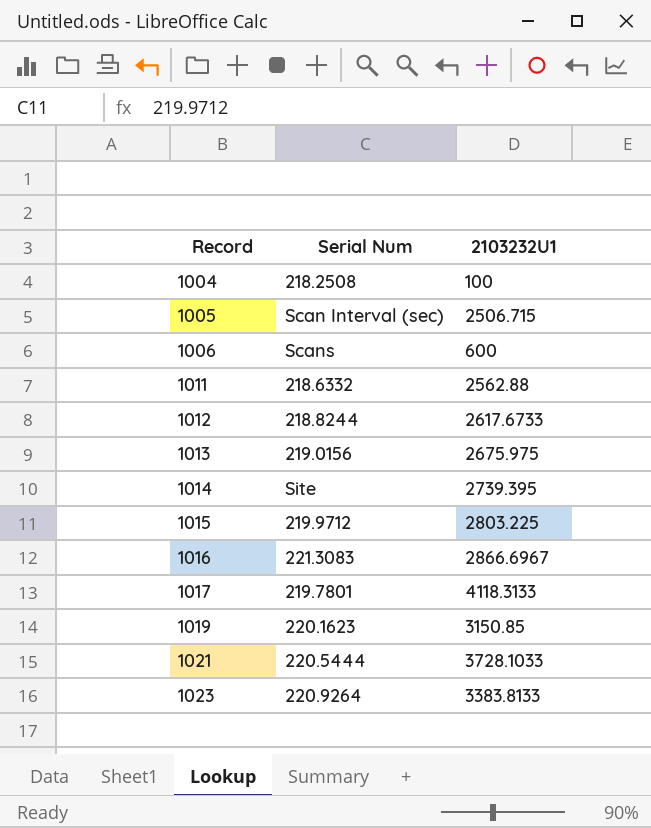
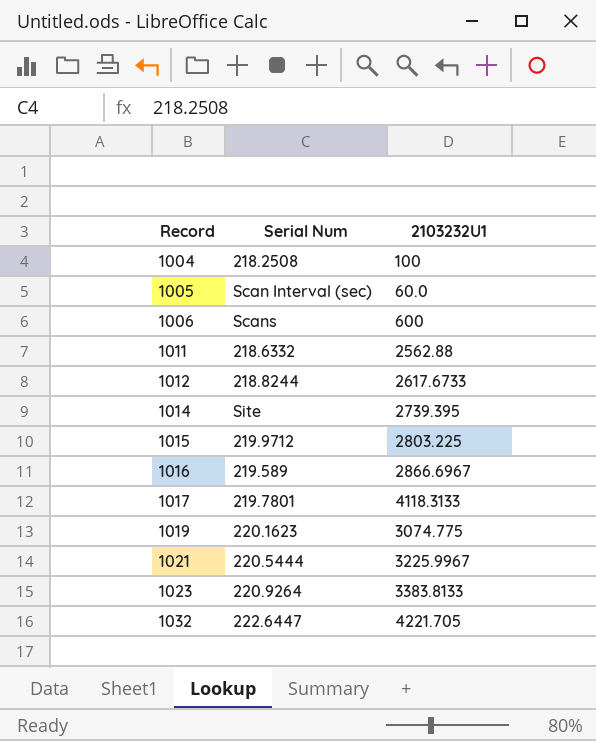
row 1013: 219.0156 | 2675.975 -> none
1005 | 2103232U1: 2506.715 -> 60.0
1016 | Serial Num: 221.3083 -> 219.589
1019 | 2103232U1: 3150.85 -> 3074.775
1021 | 2103232U1: 3728.1033 -> 3225.9967
row 1032: none -> 222.6447 | 4221.705

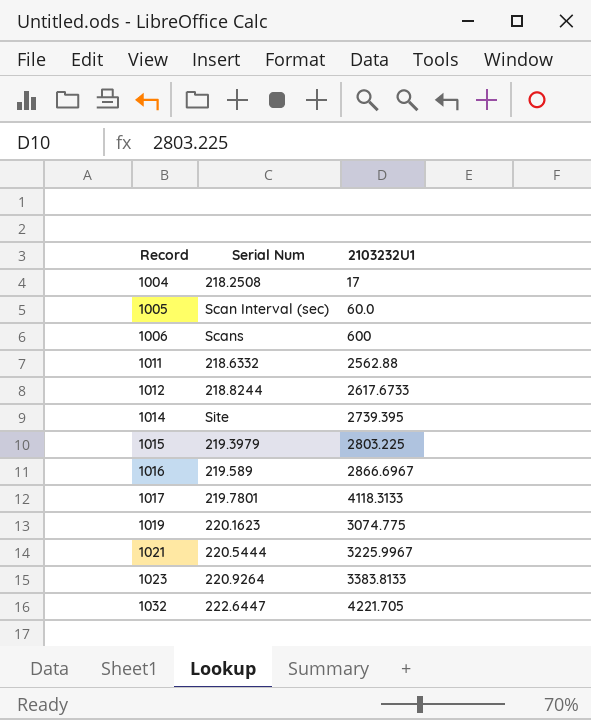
1004 | 2103232U1: 100 -> 17
1015 | Serial Num: 219.9712 -> 219.3979

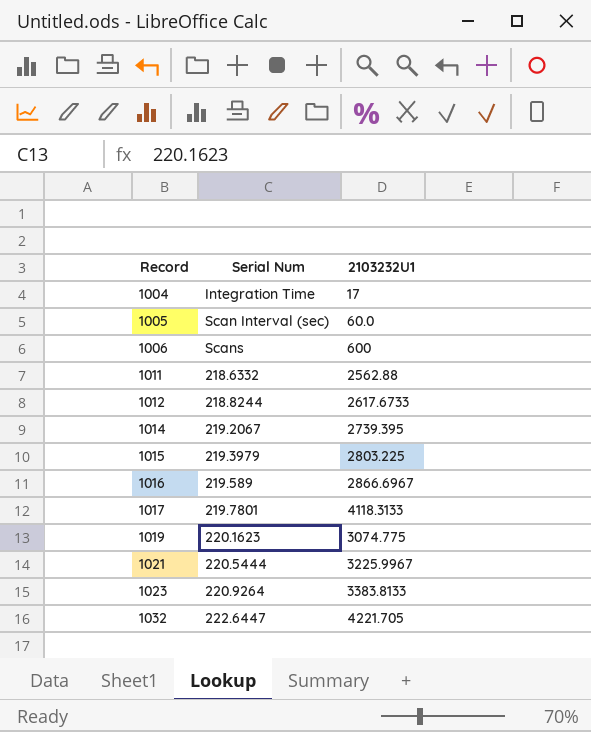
1004 | Serial Num: 218.2508 -> Integration Time
1014 | Serial Num: Site -> 219.2067

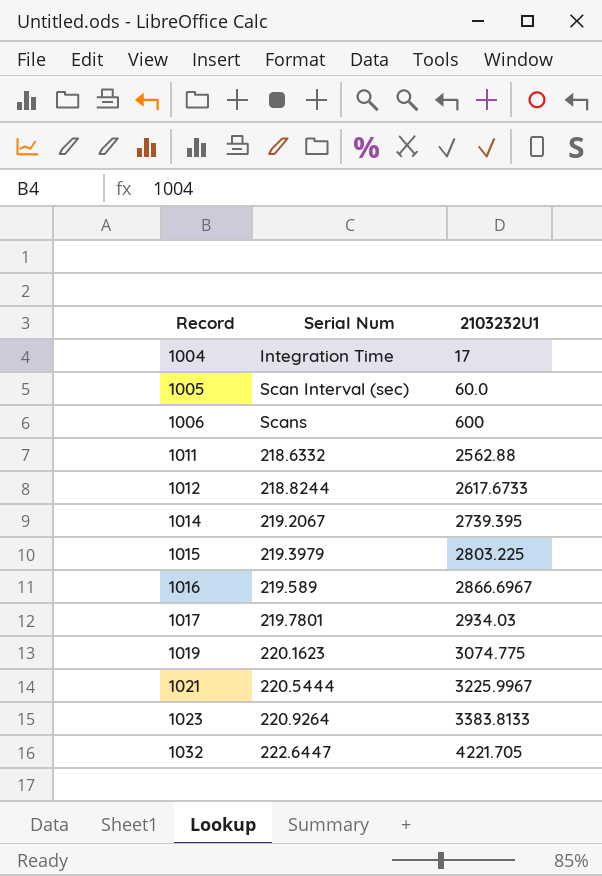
1017 | 2103232U1: 4118.3133 -> 2934.03

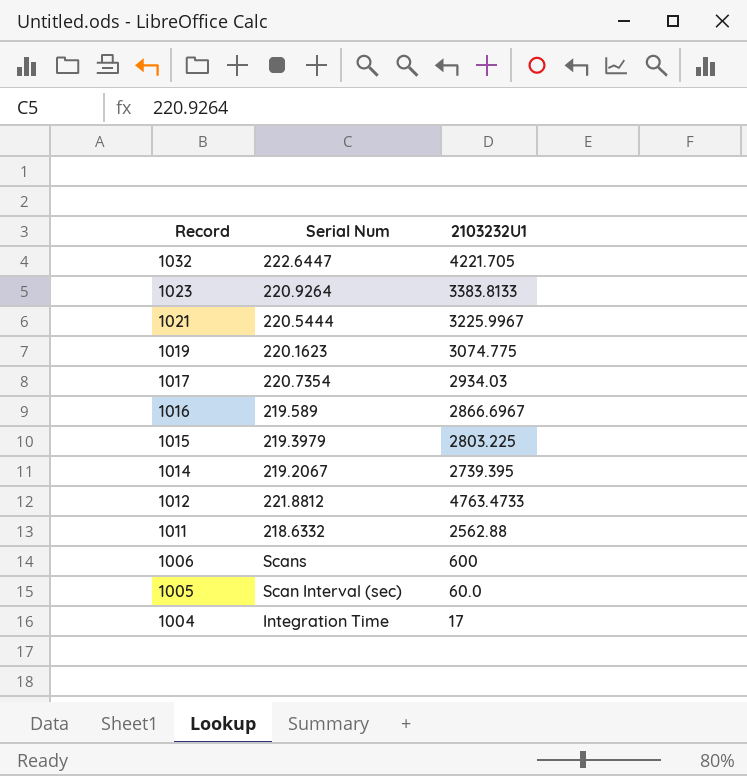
row order: Record ascending -> Record descending
1017 | Serial Num: 219.7801 -> 220.7354
1012 | Serial Num: 218.8244 -> 221.8812
1012 | 2103232U1: 2617.6733 -> 4763.4733

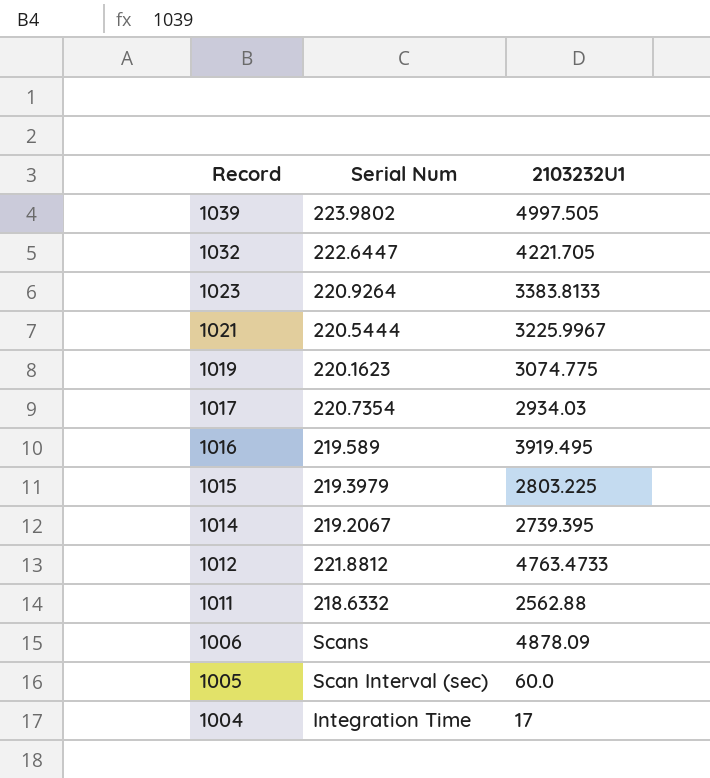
row 1039: none -> 223.9802 | 4997.505
1016 | 2103232U1: 2866.6967 -> 3919.495
1006 | 2103232U1: 600 -> 4878.09

